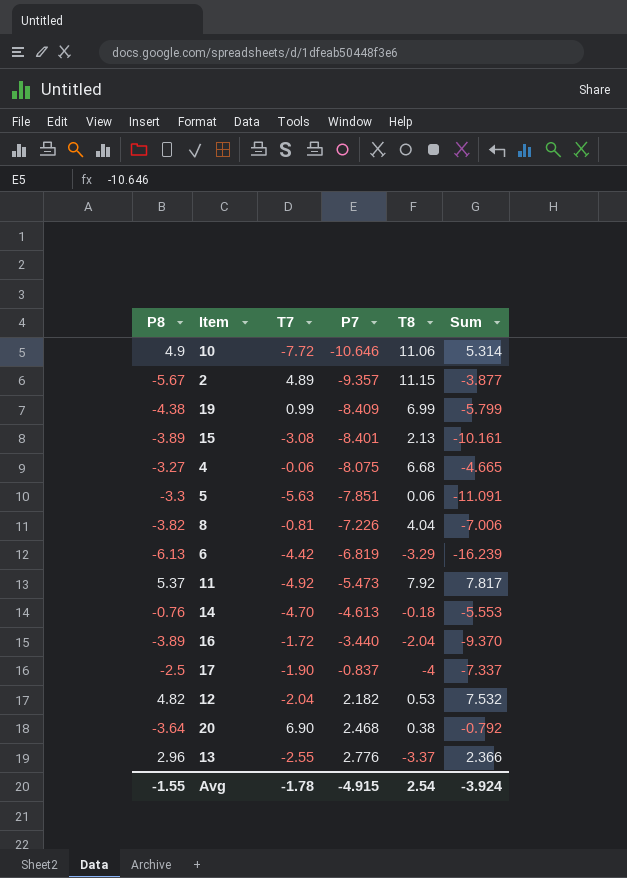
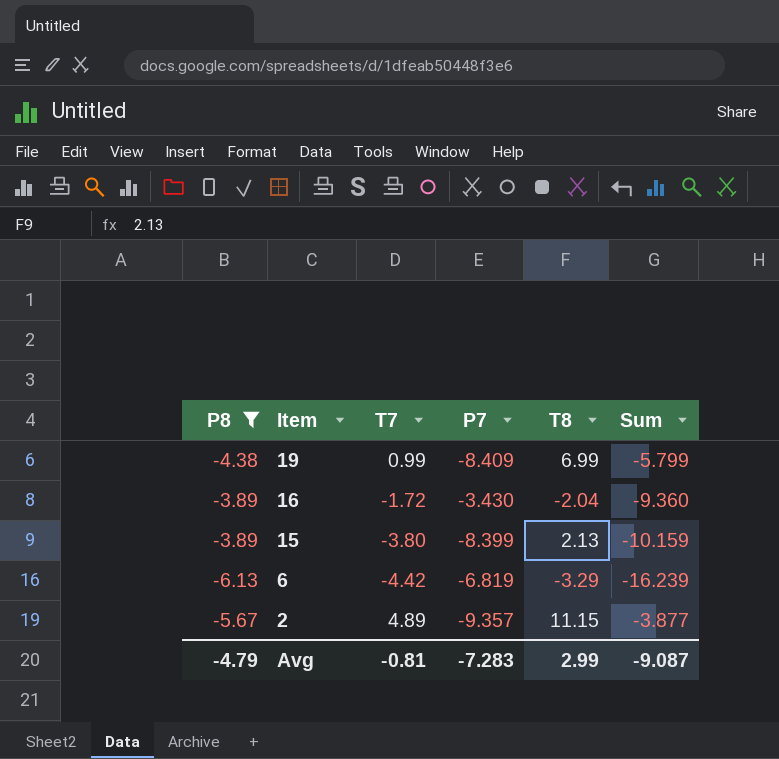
filter: none -> P8 <= -3.89
row order: P7 ascending -> Item descending
16 | P7: -3.440 -> -3.430
16 | Sum: -9.370 -> -9.360
15 | T7: -3.08 -> -3.80
15 | P7: -8.401 -> -8.399
15 | Sum: -10.161 -> -10.159
Avg | P8: -1.55 -> -4.79
Avg | T7: -1.78 -> -0.81
Avg | P7: -4.915 -> -7.283
Avg | T8: 2.54 -> 2.99
Avg | Sum: -3.924 -> -9.087

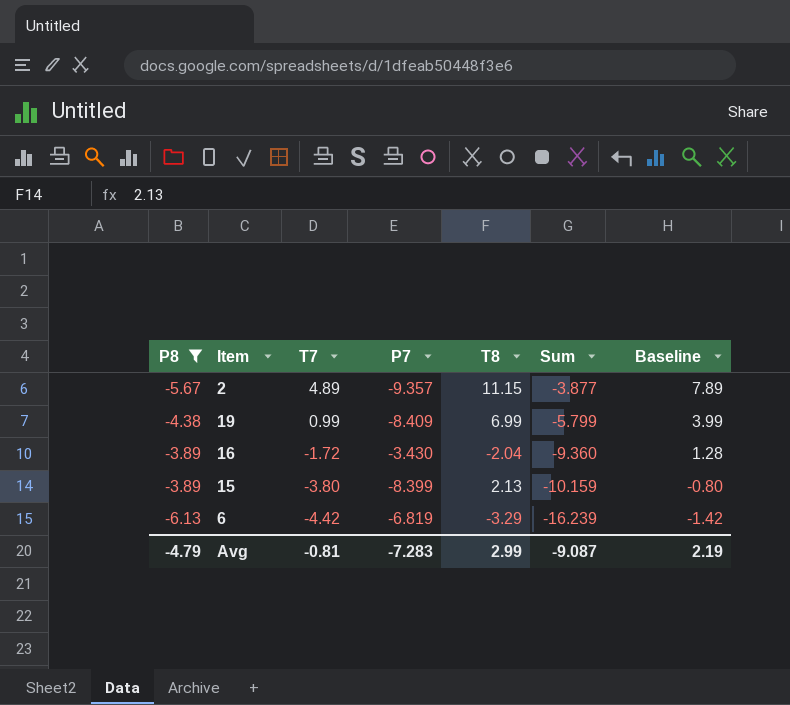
row order: Item descending -> T7 descending
column Baseline | formula: none -> [T7] + 3

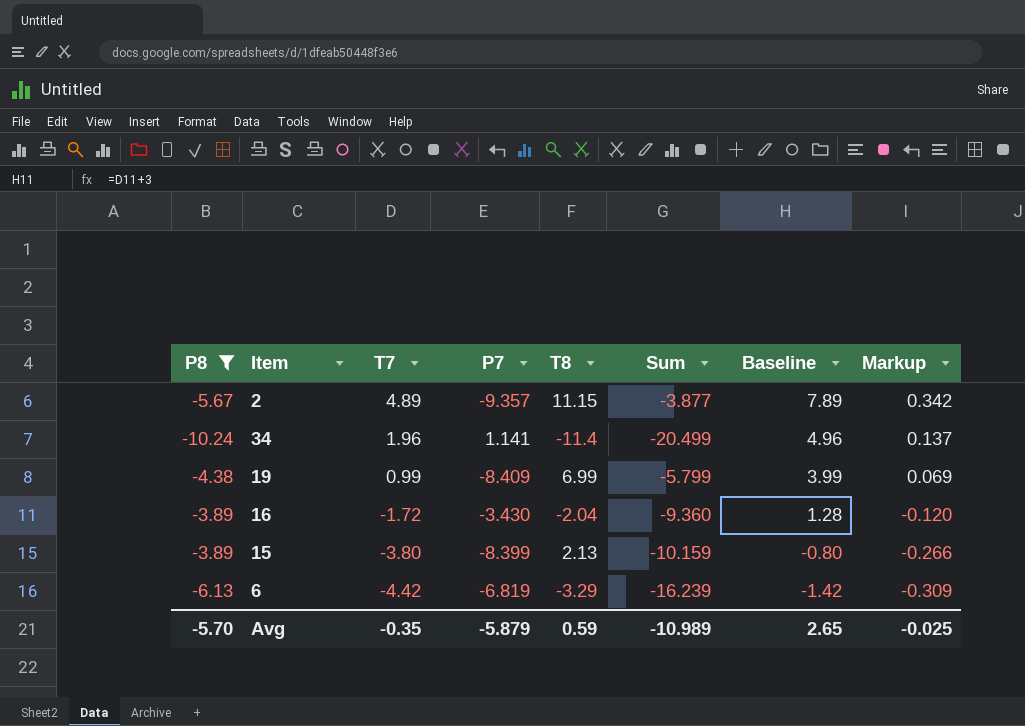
column Markup | formula: none -> [T7] * 0.07
row 34: none -> -10.24 | 1.96 | 1.141 | -11.4 | -20.499 | 4.96 | 0.137
Avg | P8: -4.79 -> -5.70
Avg | T7: -0.81 -> -0.35
Avg | P7: -7.283 -> -5.879
Avg | T8: 2.99 -> 0.59
Avg | Sum: -9.087 -> -10.989
Avg | Baseline: 2.19 -> 2.65

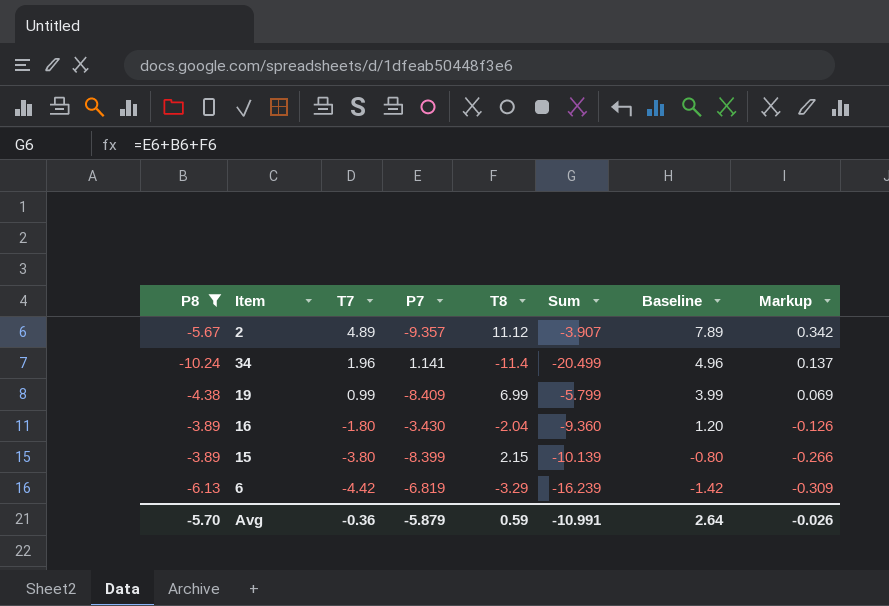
2 | T8: 11.15 -> 11.12
2 | Sum: -3.877 -> -3.907
16 | T7: -1.72 -> -1.80
16 | Baseline: 1.28 -> 1.20
16 | Markup: -0.120 -> -0.126
15 | T8: 2.13 -> 2.15
15 | Sum: -10.159 -> -10.139
Avg | T7: -0.35 -> -0.36
Avg | Sum: -10.989 -> -10.991
Avg | Baseline: 2.65 -> 2.64
Avg | Markup: -0.025 -> -0.026

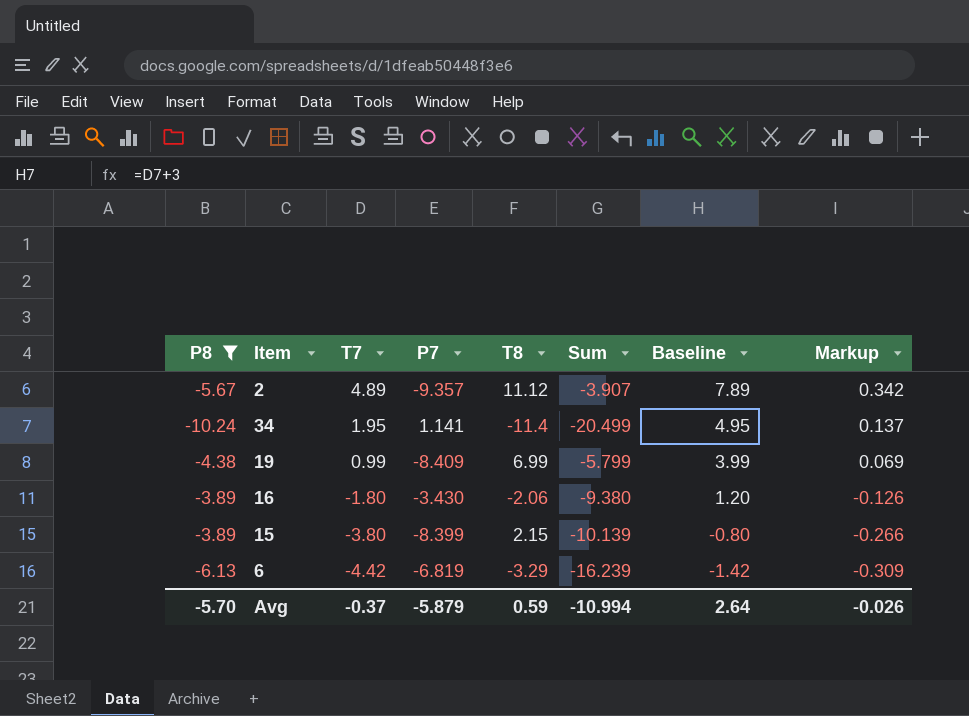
34 | T7: 1.96 -> 1.95
34 | Baseline: 4.96 -> 4.95
16 | T8: -2.04 -> -2.06
16 | Sum: -9.360 -> -9.380
Avg | T7: -0.36 -> -0.37
Avg | Sum: -10.991 -> -10.994

